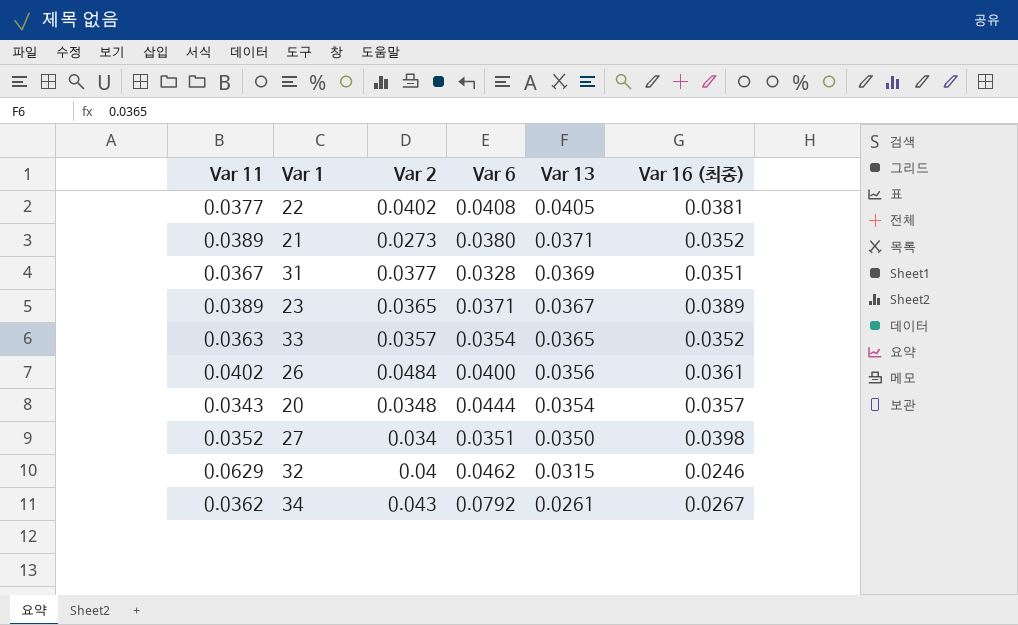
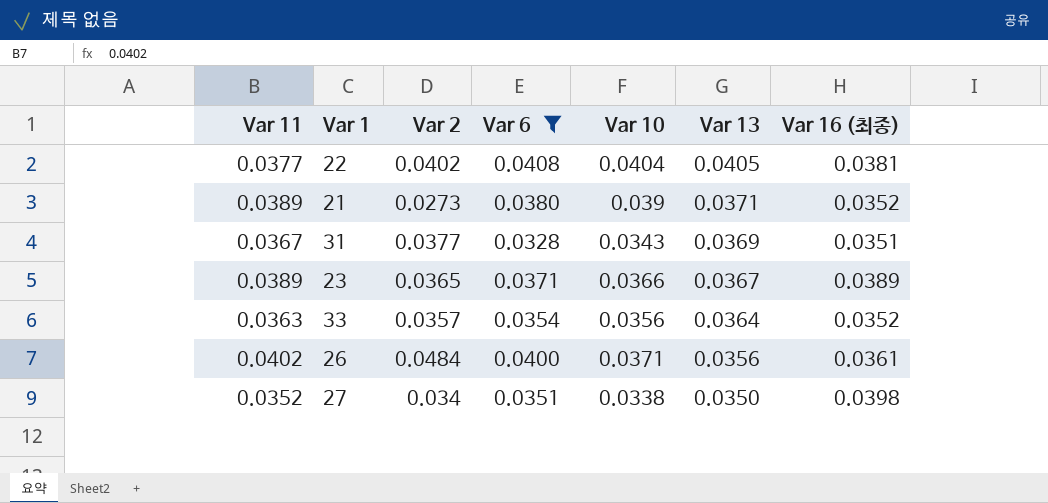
filter: none -> Var 6 <= 0.0408
column Var 10 | position: none -> 5
33 | Var 13: 0.0365 -> 0.0364

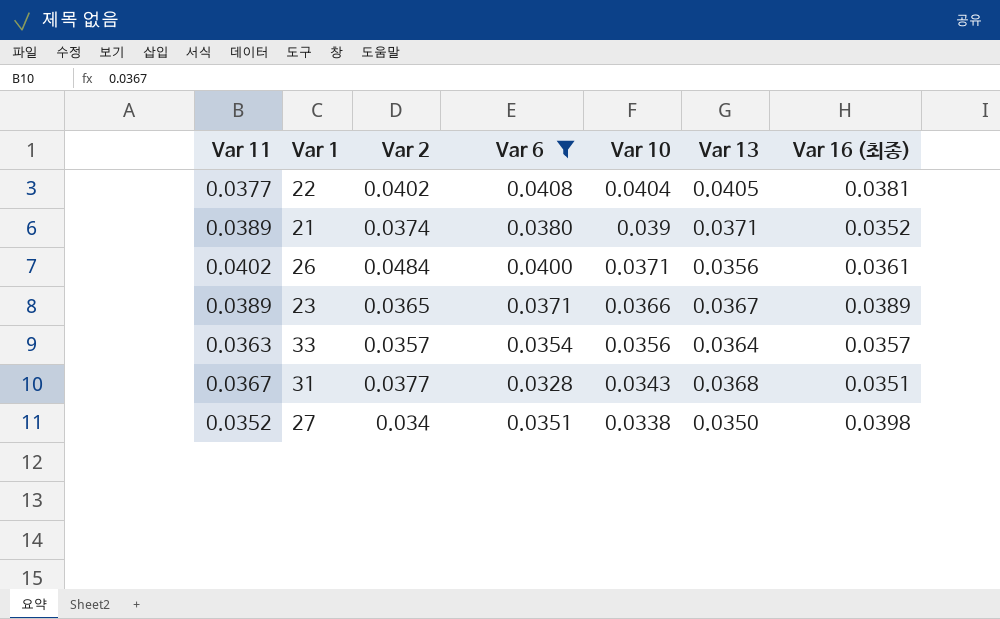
row order: Var 13 descending -> Var 10 descending
21 | Var 2: 0.0273 -> 0.0374
33 | Var 16 (최종): 0.0352 -> 0.0357
31 | Var 13: 0.0369 -> 0.0368

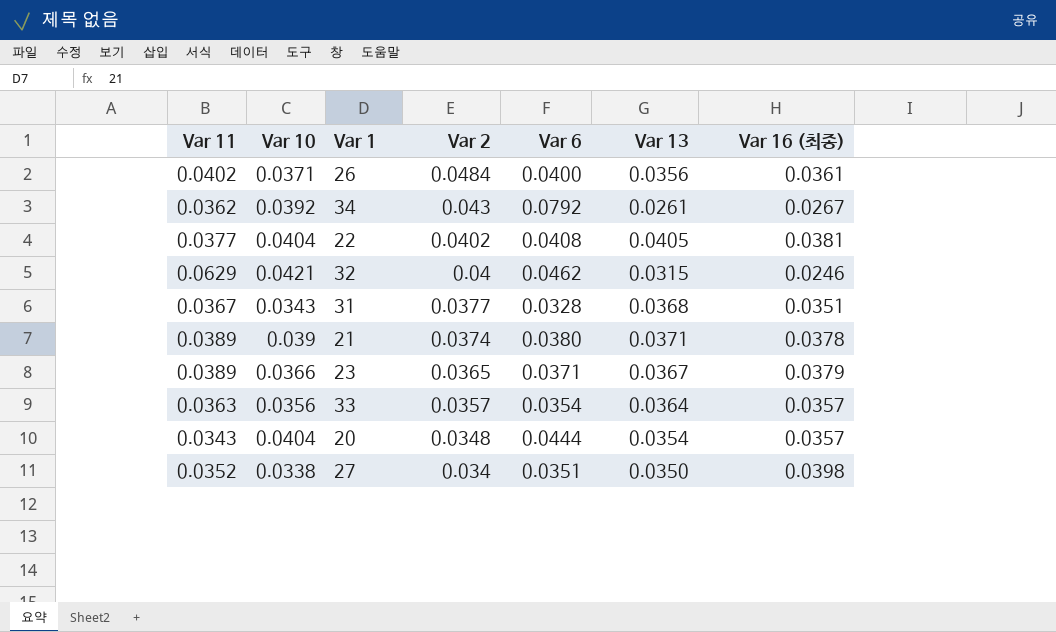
filter: Var 6 <= 0.0408 -> none
row order: Var 10 descending -> Var 2 descending
column Var 10 | position: 5 -> 2
21 | Var 16 (최종): 0.0352 -> 0.0378
23 | Var 16 (최종): 0.0389 -> 0.0379

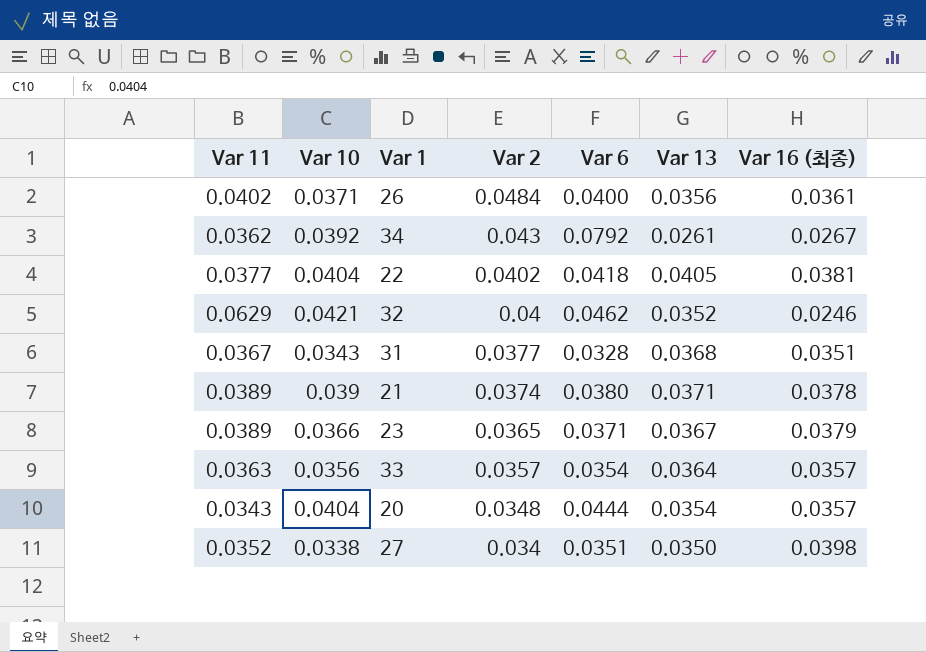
22 | Var 6: 0.0408 -> 0.0418
32 | Var 13: 0.0315 -> 0.0352

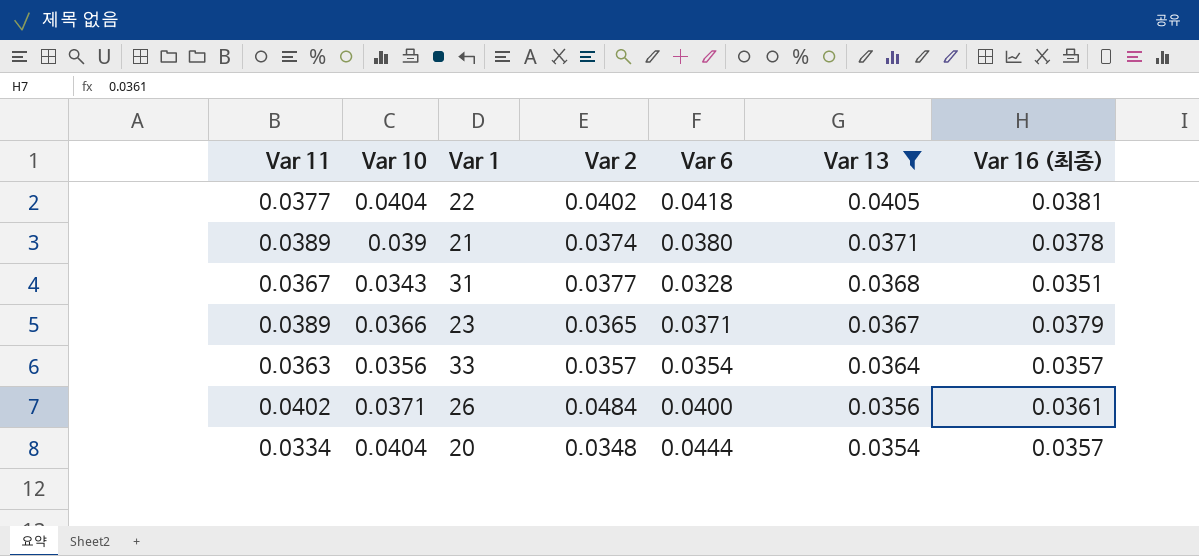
filter: none -> Var 13 >= 0.0354
row order: Var 2 descending -> Var 13 descending
20 | Var 11: 0.0343 -> 0.0334

